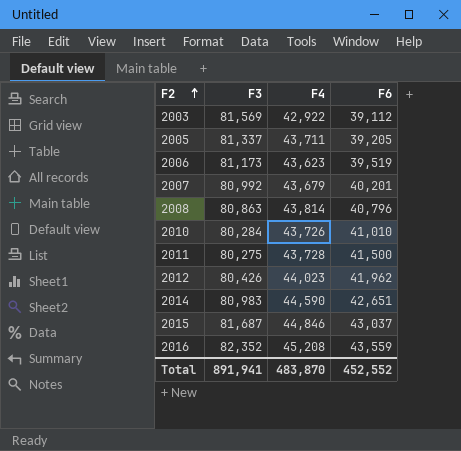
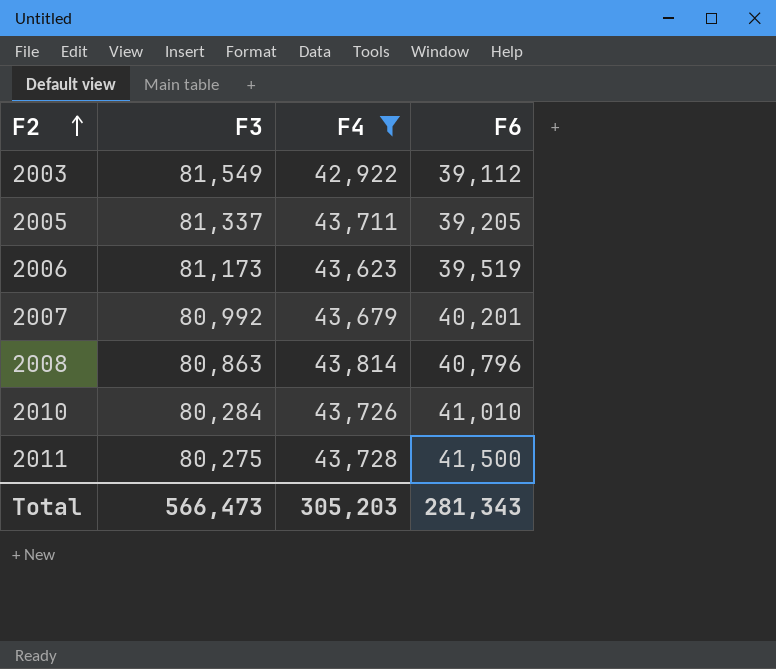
filter: none -> F4 <= 43,814
2003 | F3: 81,569 -> 81,549
Total | F3: 891,941 -> 566,473
Total | F4: 483,870 -> 305,203
Total | F6: 452,552 -> 281,343

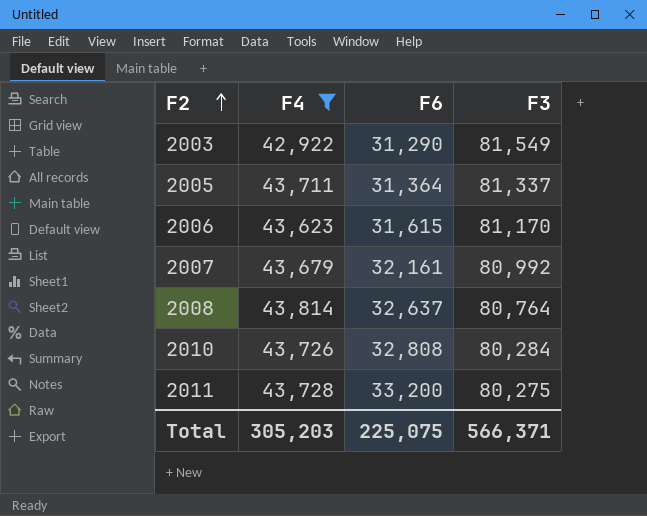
column F3 | position: 2 -> 4
2003 | F6: 39,112 -> 31,290
2005 | F6: 39,205 -> 31,364
2006 | F6: 39,519 -> 31,615
2006 | F3: 81,173 -> 81,170
2007 | F6: 40,201 -> 32,161
2008 | F6: 40,796 -> 32,637
2008 | F3: 80,863 -> 80,764
2010 | F6: 41,010 -> 32,808
2011 | F6: 41,500 -> 33,200
Total | F6: 281,343 -> 225,075
Total | F3: 566,473 -> 566,371

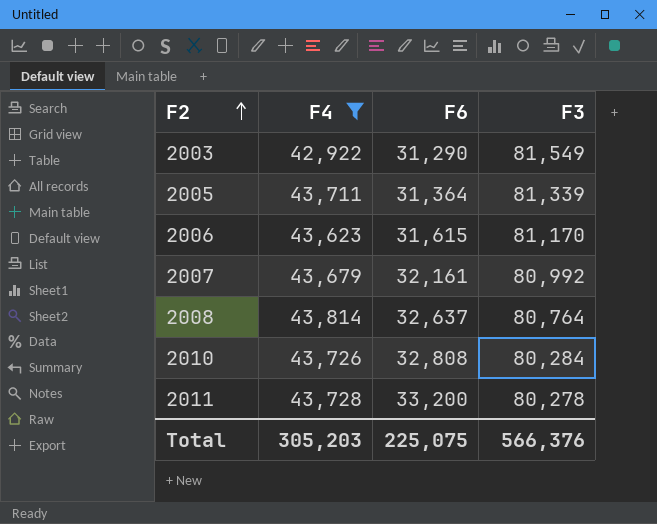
2005 | F3: 81,337 -> 81,339
2011 | F3: 80,275 -> 80,278
Total | F3: 566,371 -> 566,376

